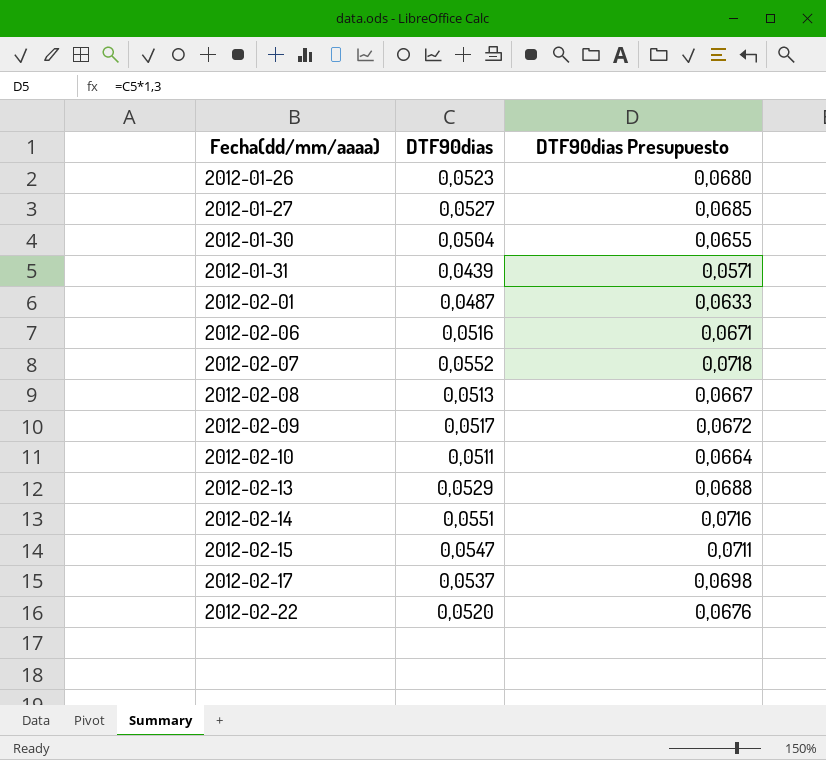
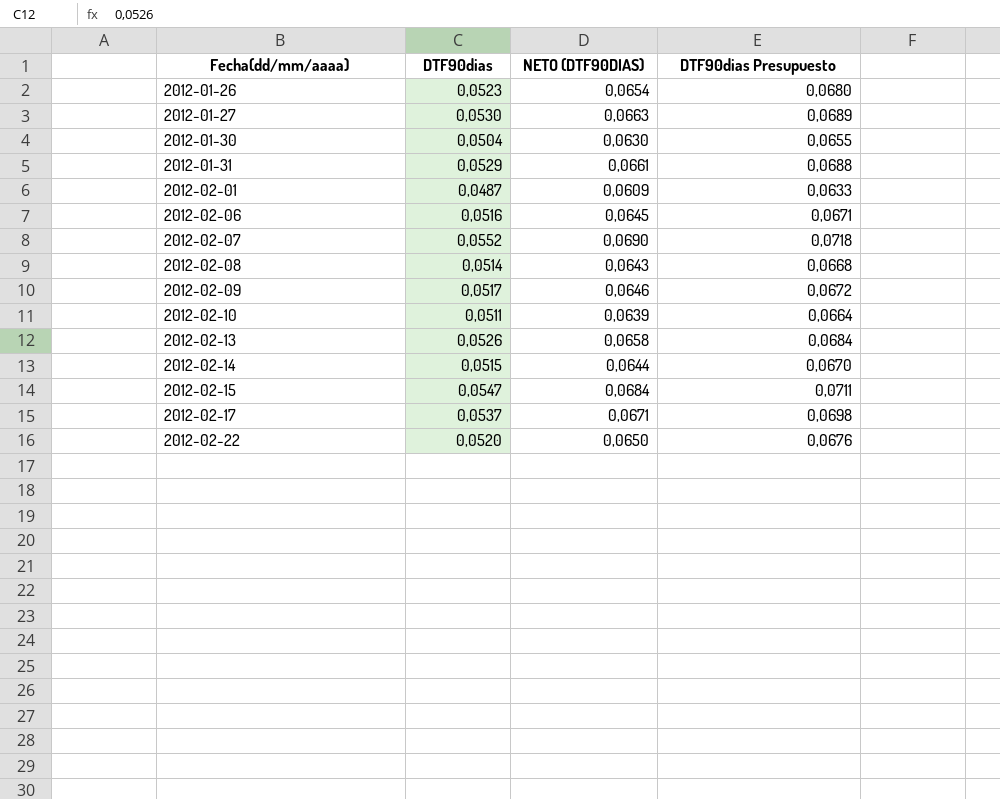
column NETO (DTF90DIAS) | formula: none -> [DTF90dias] * 1,25
2012-01-27 | DTF90dias: 0,0527 -> 0,0530
2012-01-27 | DTF90dias Presupuesto: 0,0685 -> 0,0689
2012-01-31 | DTF90dias: 0,0439 -> 0,0529
2012-01-31 | DTF90dias Presupuesto: 0,0571 -> 0,0688
2012-02-08 | DTF90dias: 0,0513 -> 0,0514
2012-02-08 | DTF90dias Presupuesto: 0,0667 -> 0,0668
2012-02-13 | DTF90dias: 0,0529 -> 0,0526
2012-02-13 | DTF90dias Presupuesto: 0,0688 -> 0,0684
2012-02-14 | DTF90dias: 0,0551 -> 0,0515
2012-02-14 | DTF90dias Presupuesto: 0,0716 -> 0,0670

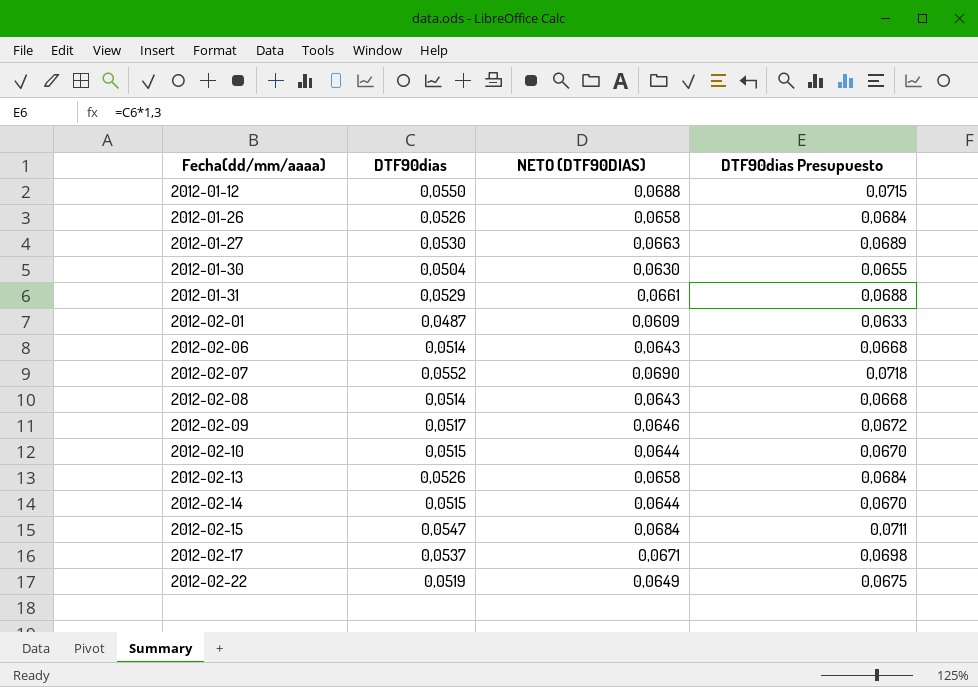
row 2012-01-12: none -> 0,0550 | 0,0688 | 0,0715
2012-01-26 | DTF90dias: 0,0523 -> 0,0526
2012-01-26 | NETO (DTF90DIAS): 0,0654 -> 0,0658
2012-01-26 | DTF90dias Presupuesto: 0,0680 -> 0,0684
2012-02-06 | DTF90dias: 0,0516 -> 0,0514
2012-02-06 | NETO (DTF90DIAS): 0,0645 -> 0,0643
2012-02-06 | DTF90dias Presupuesto: 0,0671 -> 0,0668
2012-02-10 | DTF90dias: 0,0511 -> 0,0515
2012-02-10 | NETO (DTF90DIAS): 0,0639 -> 0,0644
2012-02-10 | DTF90dias Presupuesto: 0,0664 -> 0,0670
2012-02-22 | DTF90dias: 0,0520 -> 0,0519
2012-02-22 | NETO (DTF90DIAS): 0,0650 -> 0,0649
2012-02-22 | DTF90dias Presupuesto: 0,0676 -> 0,0675

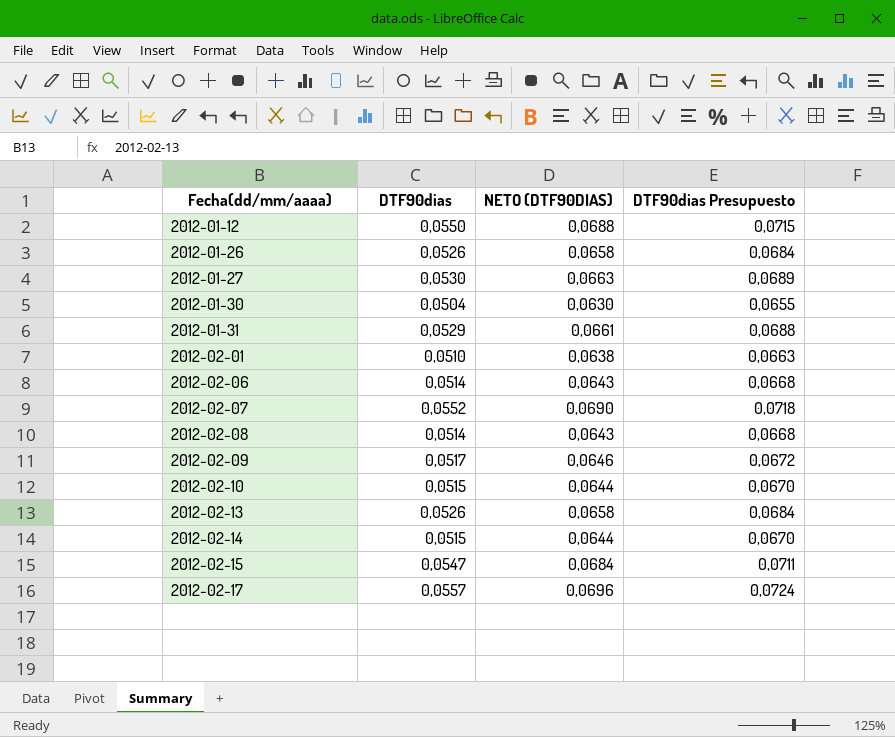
row 2012-02-22: 0,0519 | 0,0649 | 0,0675 -> none
2012-02-01 | DTF90dias: 0,0487 -> 0,0510
2012-02-01 | NETO (DTF90DIAS): 0,0609 -> 0,0638
2012-02-01 | DTF90dias Presupuesto: 0,0633 -> 0,0663
2012-02-17 | DTF90dias: 0,0537 -> 0,0557
2012-02-17 | NETO (DTF90DIAS): 0,0671 -> 0,0696
2012-02-17 | DTF90dias Presupuesto: 0,0698 -> 0,0724

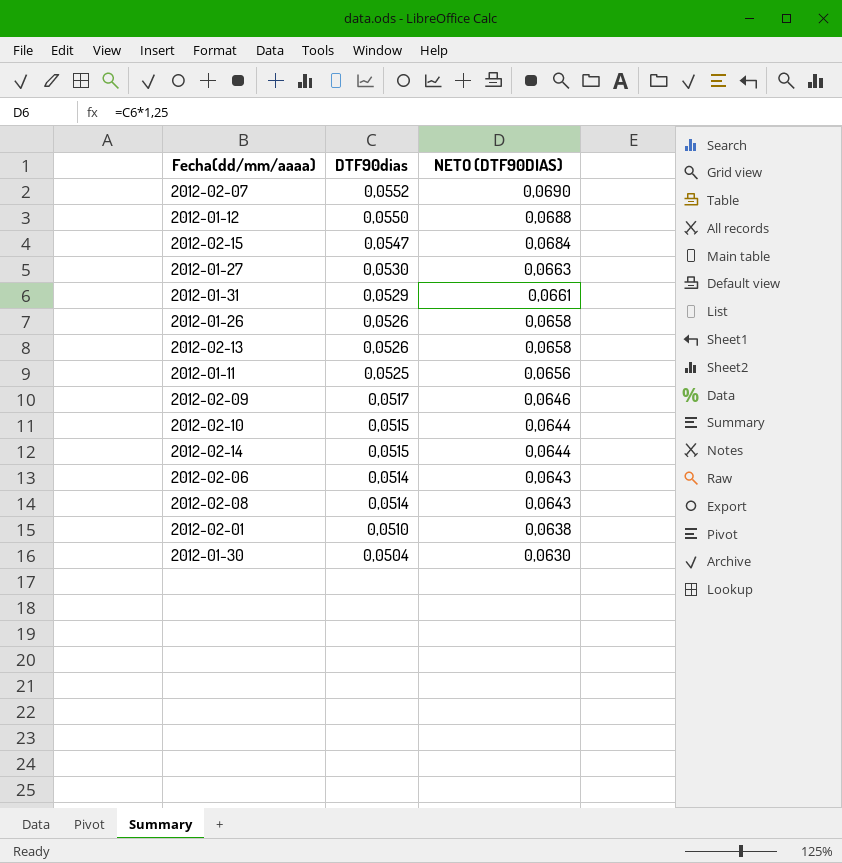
row order: Fecha(dd/mm/aaaa) ascending -> DTF90dias descending
column DTF90dias Presupuesto | formula: [DTF90dias] * 1,3 -> none
row 2012-02-17: 0,0557 | 0,0696 | 0,0724 -> none
row 2012-01-11: none -> 0,0525 | 0,0656

